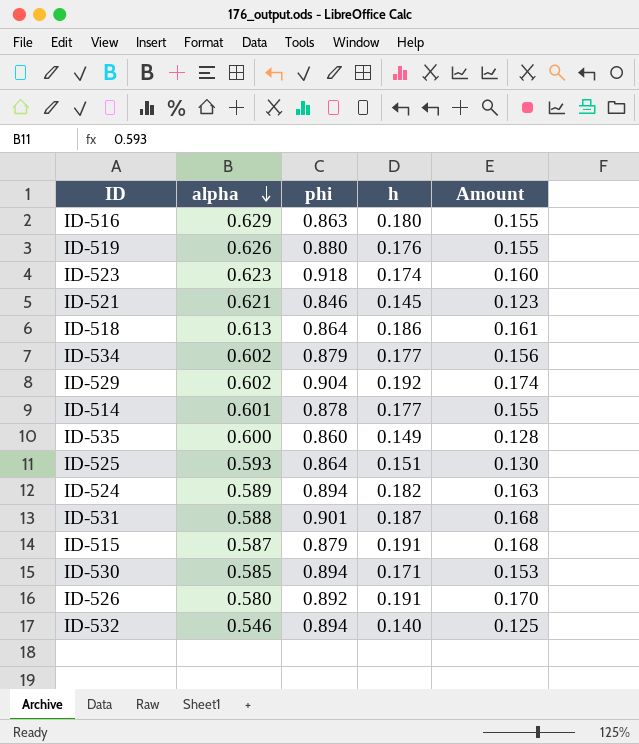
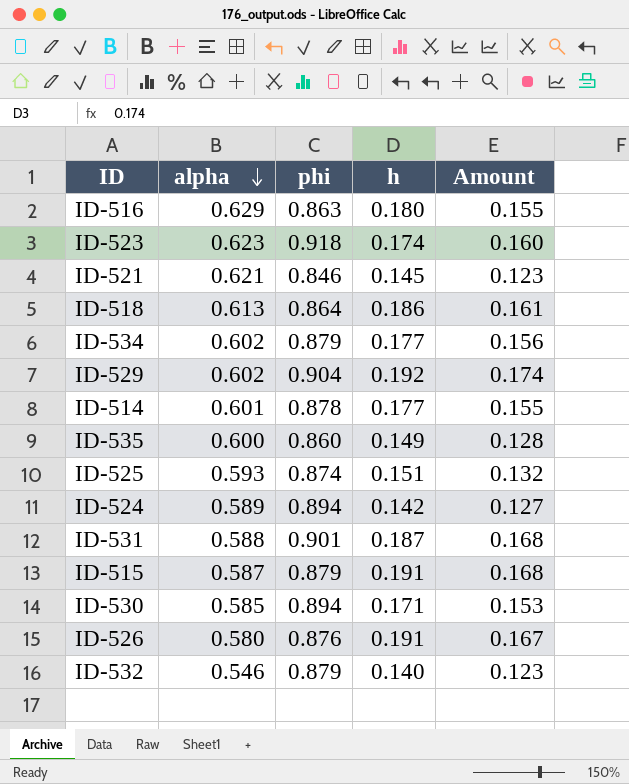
row ID-519: 0.626 | 0.880 | 0.176 | 0.155 -> none
ID-525 | phi: 0.864 -> 0.874
ID-525 | Amount: 0.130 -> 0.132
ID-524 | h: 0.182 -> 0.142
ID-524 | Amount: 0.163 -> 0.127
ID-526 | phi: 0.892 -> 0.876
ID-526 | Amount: 0.170 -> 0.167
ID-532 | phi: 0.894 -> 0.879
ID-532 | Amount: 0.125 -> 0.123

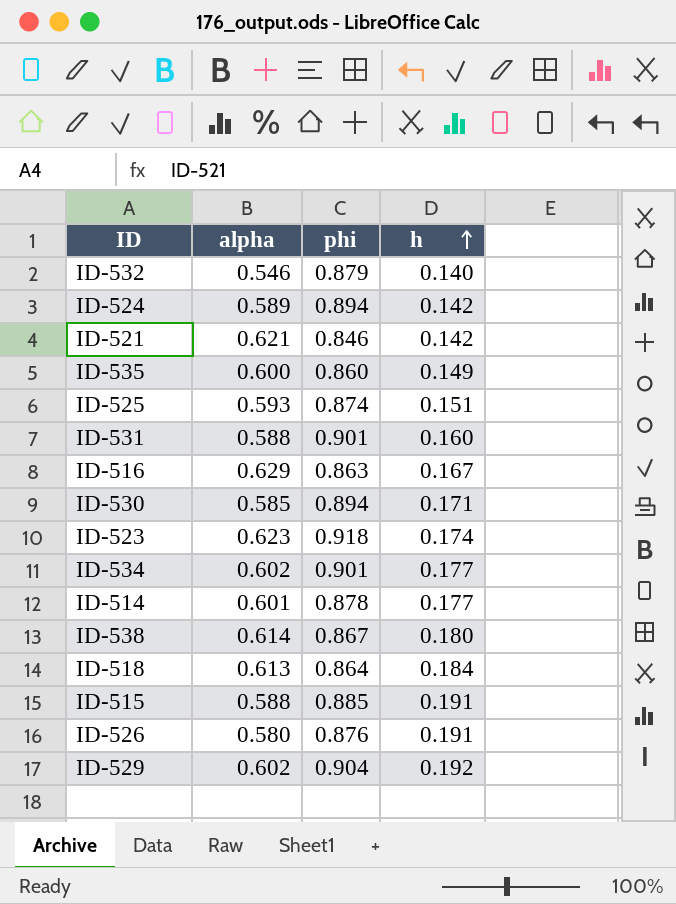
row order: alpha descending -> h ascending
column Amount | formula: [phi] * [h] -> none
ID-521 | h: 0.145 -> 0.142
ID-531 | h: 0.187 -> 0.160
ID-516 | h: 0.180 -> 0.167
ID-534 | phi: 0.879 -> 0.901
row ID-538: none -> 0.614 | 0.867 | 0.180
ID-518 | h: 0.186 -> 0.184
ID-515 | alpha: 0.587 -> 0.588
ID-515 | phi: 0.879 -> 0.885

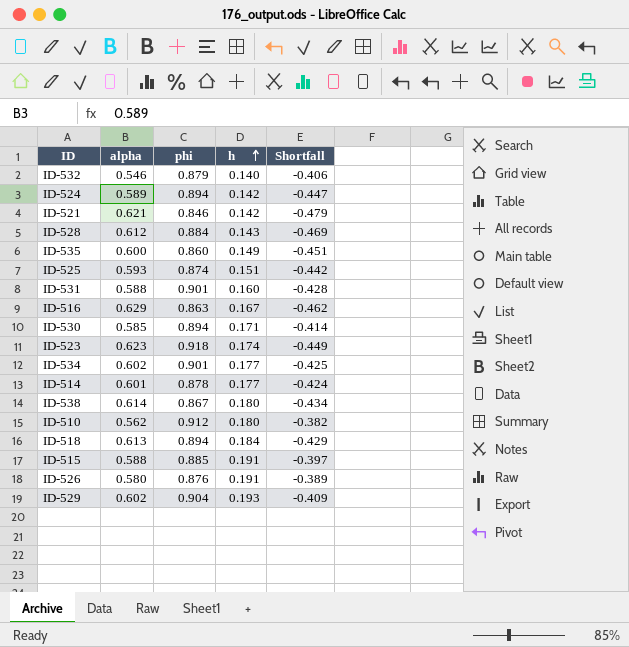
column Shortfall | formula: none -> [h] - [alpha]
row ID-528: none -> 0.612 | 0.884 | 0.143 | -0.469
row ID-510: none -> 0.562 | 0.912 | 0.180 | -0.382
ID-518 | phi: 0.864 -> 0.894
ID-529 | h: 0.192 -> 0.193

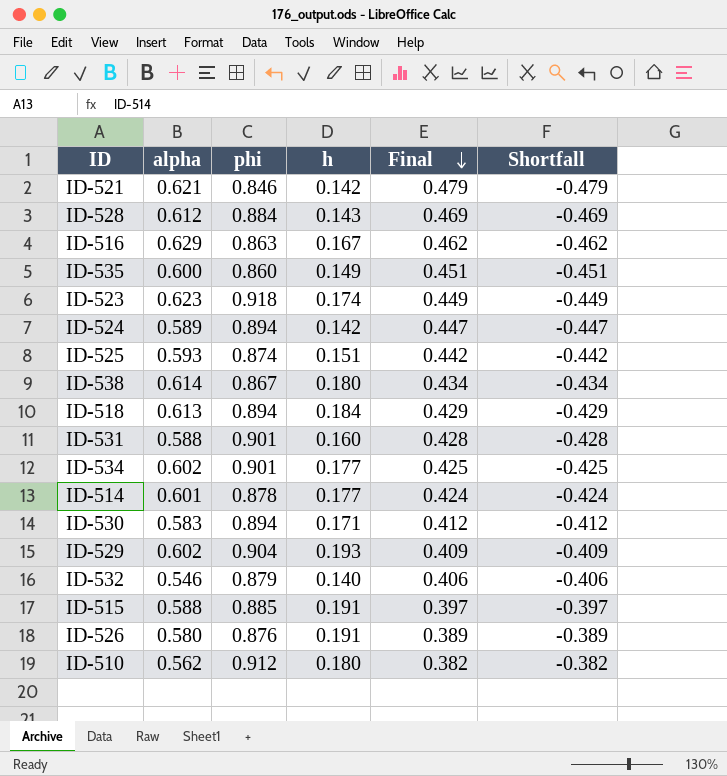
row order: h ascending -> Final descending
column Final | formula: none -> [alpha] - [h]
ID-530 | alpha: 0.585 -> 0.583
ID-530 | Shortfall: -0.414 -> -0.412

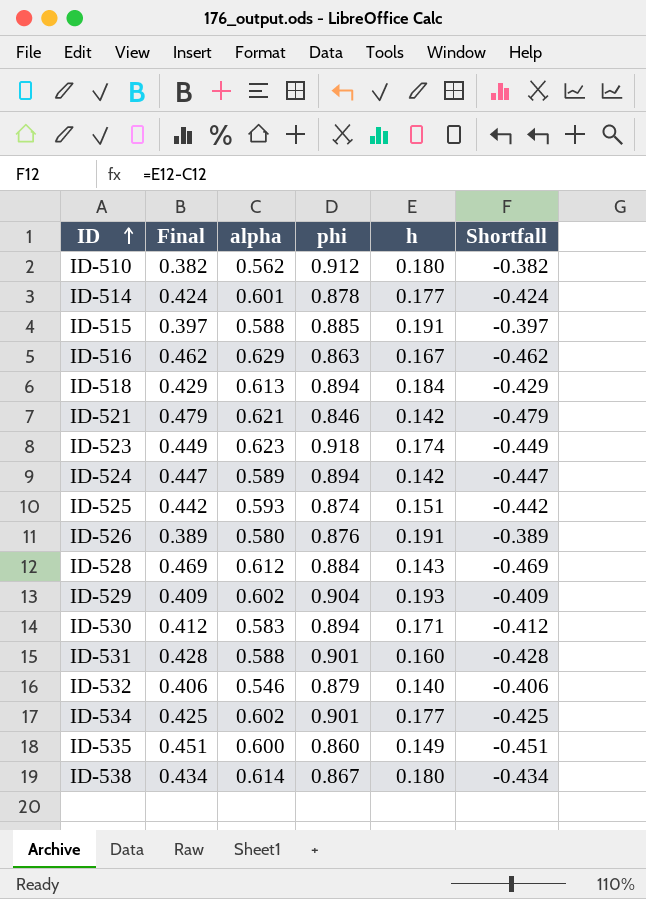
row order: Final descending -> ID ascending
column Final | position: 5 -> 2

